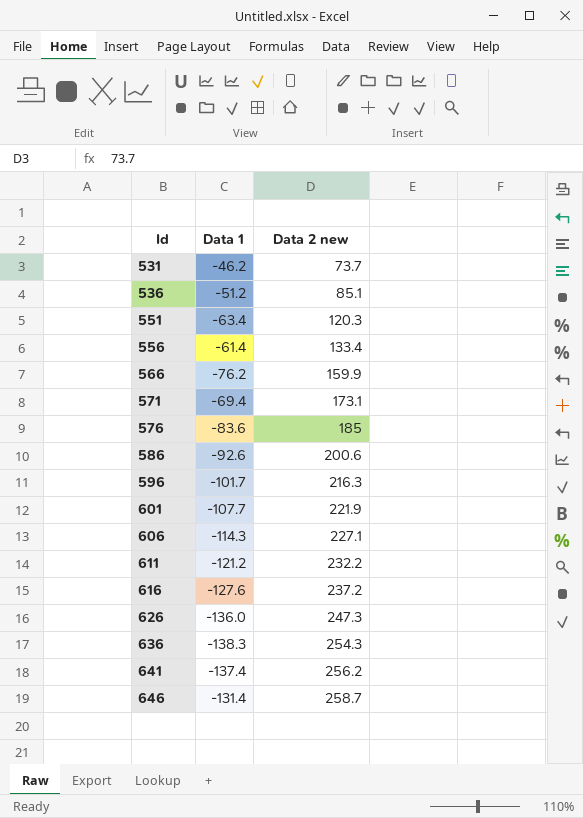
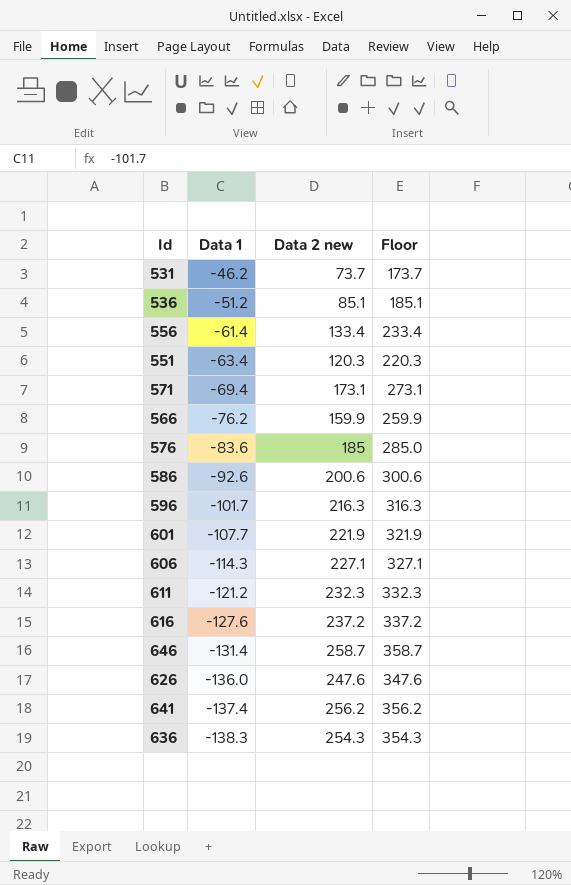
row order: Id ascending -> Data 1 descending
column Floor | formula: none -> [Data 2 new] + 100
611 | Data 2 new: 232.2 -> 232.3
626 | Data 2 new: 247.3 -> 247.6

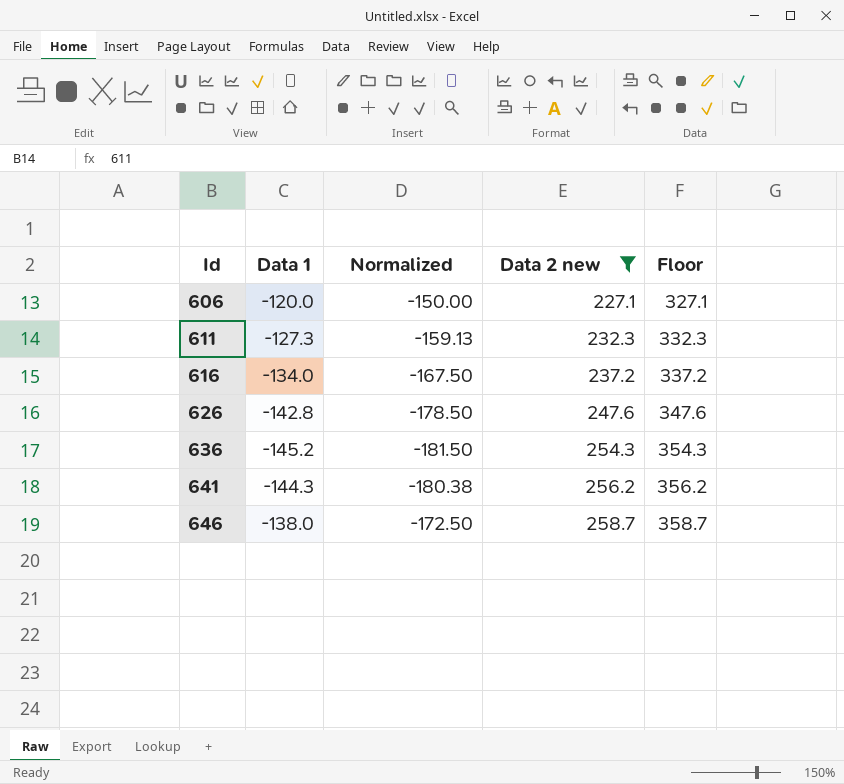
filter: none -> Data 2 new >= 227.1
row order: Data 1 descending -> Id ascending
column Normalized | formula: none -> [Data 1] * 1.25
606 | Data 1: -114.3 -> -120.0
611 | Data 1: -121.2 -> -127.3
616 | Data 1: -127.6 -> -134.0
626 | Data 1: -136.0 -> -142.8
636 | Data 1: -138.3 -> -145.2
641 | Data 1: -137.4 -> -144.3
646 | Data 1: -131.4 -> -138.0

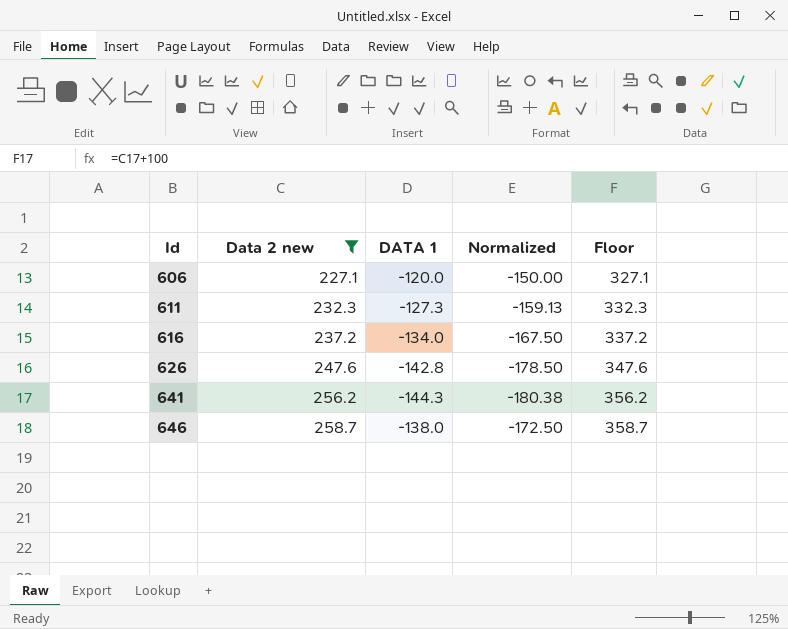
column Data 2 new | position: 4 -> 2
column name: Data 1 -> DATA 1
row 636: -145.2 | -181.50 | 254.3 | 354.3 -> none

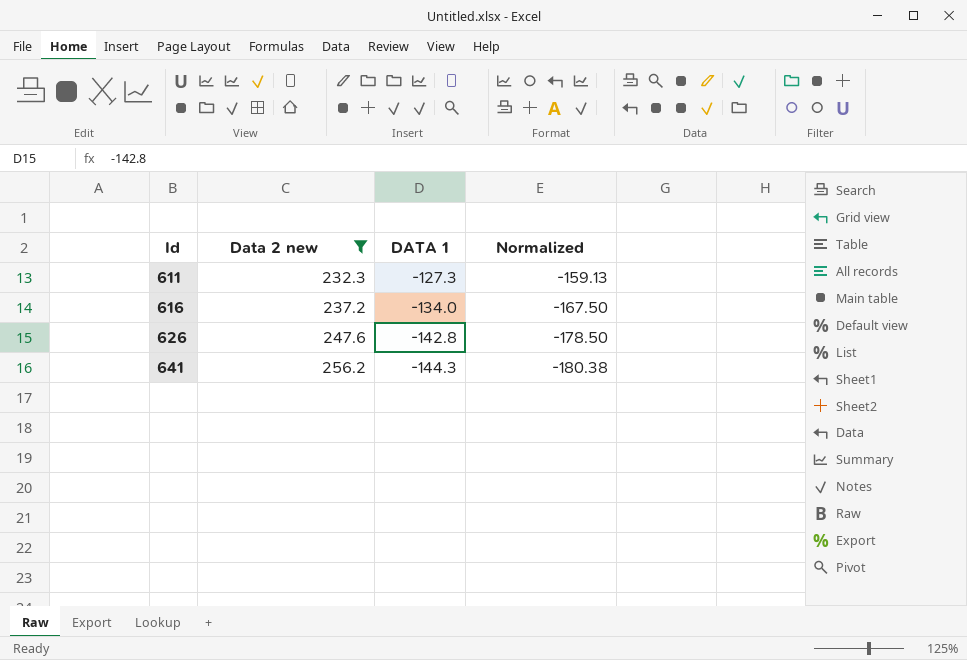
column Floor | formula: [Data 2 new] + 100 -> none
row 606: 227.1 | -120.0 | -150.00 | 327.1 -> none
row 646: 258.7 | -138.0 | -172.50 | 358.7 -> none

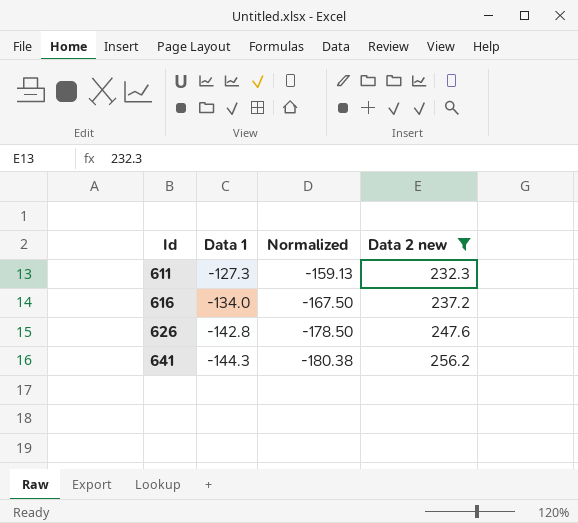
column name: DATA 1 -> Data 1
column Data 2 new | position: 2 -> 4

